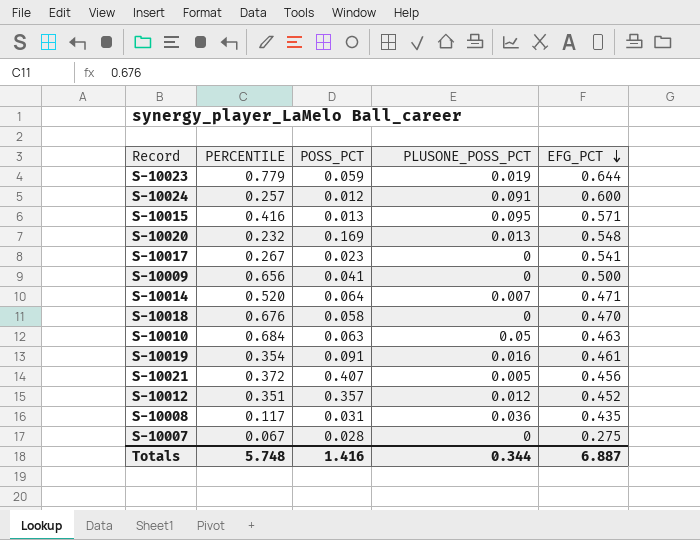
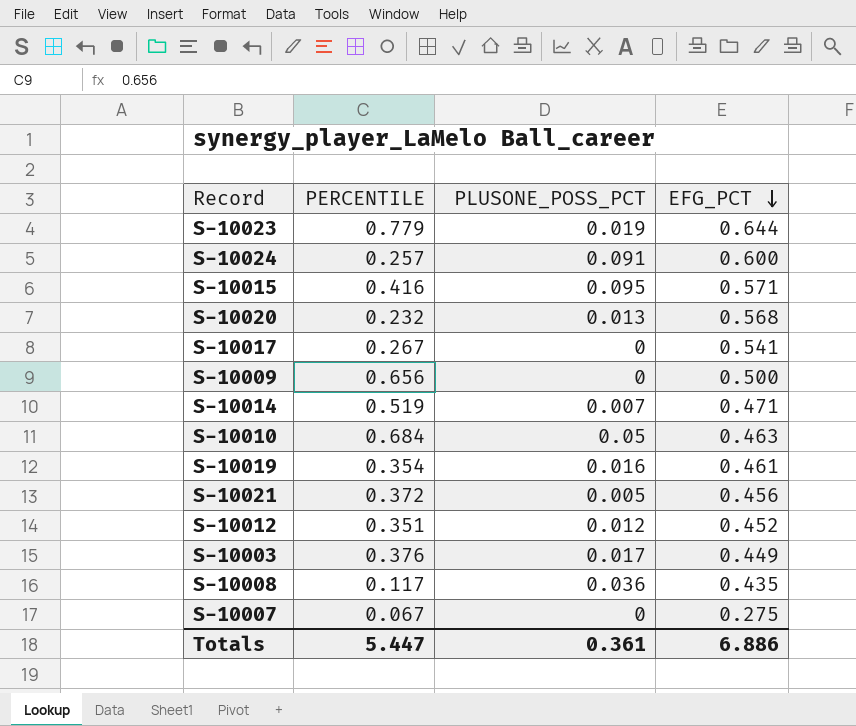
column POSS_PCT | position: 3 -> none
row S-10018: 0.676 | 0.058 | 0 | 0.470 -> none
S-10020 | EFG_PCT: 0.548 -> 0.568
S-10014 | PERCENTILE: 0.520 -> 0.519
row S-10003: none -> 0.376 | 0.017 | 0.449
Totals | PERCENTILE: 5.748 -> 5.447
Totals | PLUSONE_POSS_PCT: 0.344 -> 0.361
Totals | EFG_PCT: 6.887 -> 6.886

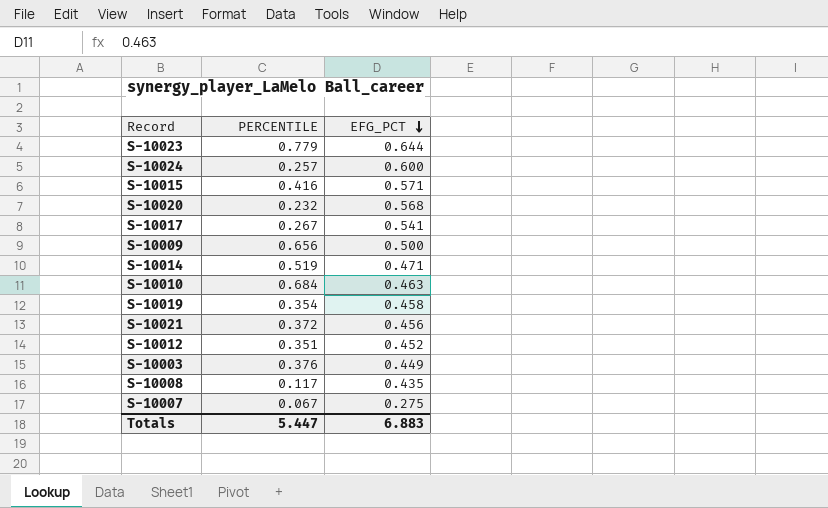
column PLUSONE_POSS_PCT | position: 3 -> none
S-10019 | EFG_PCT: 0.461 -> 0.458
Totals | EFG_PCT: 6.886 -> 6.883

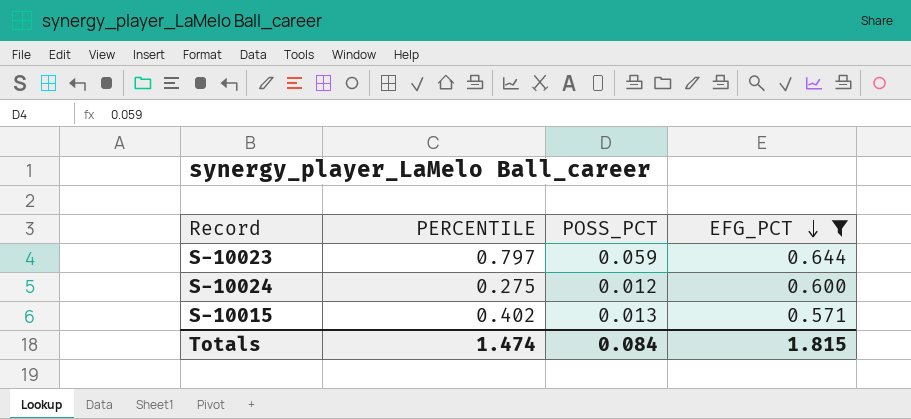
filter: none -> EFG_PCT >= 0.571
column POSS_PCT | position: none -> 3
S-10023 | PERCENTILE: 0.779 -> 0.797
S-10024 | PERCENTILE: 0.257 -> 0.275
S-10015 | PERCENTILE: 0.416 -> 0.402
Totals | PERCENTILE: 5.447 -> 1.474
Totals | EFG_PCT: 6.883 -> 1.815

